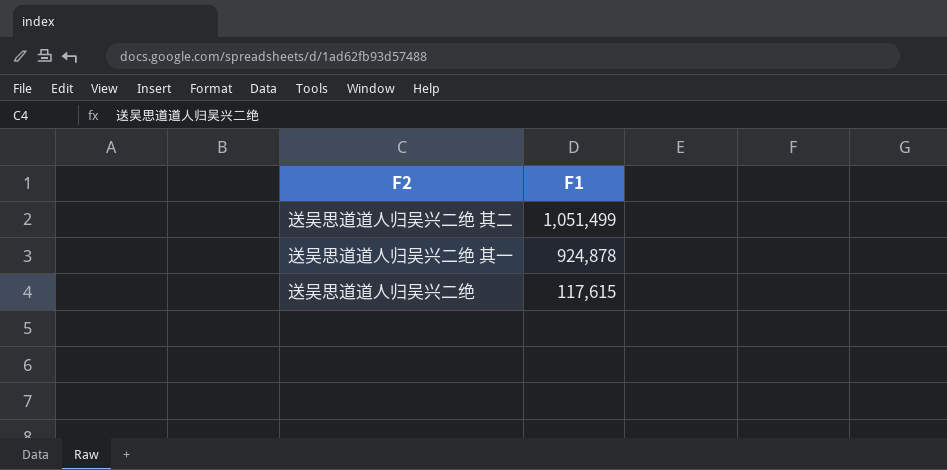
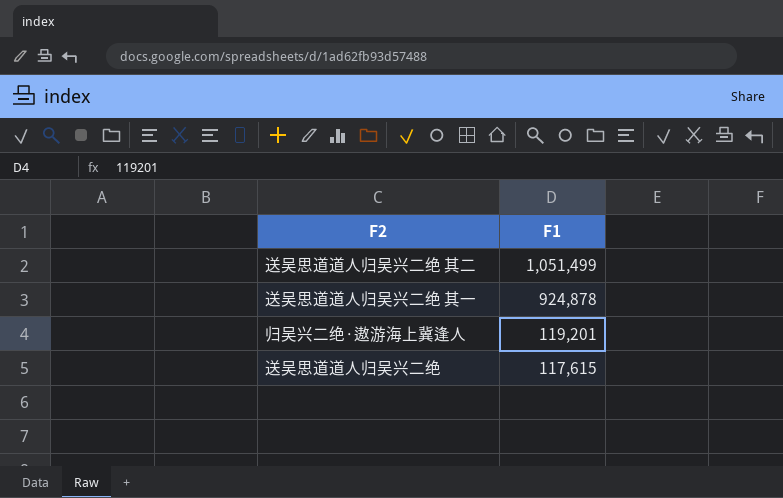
row 归吴兴二绝·遨游海上冀逢人: none -> 119,201

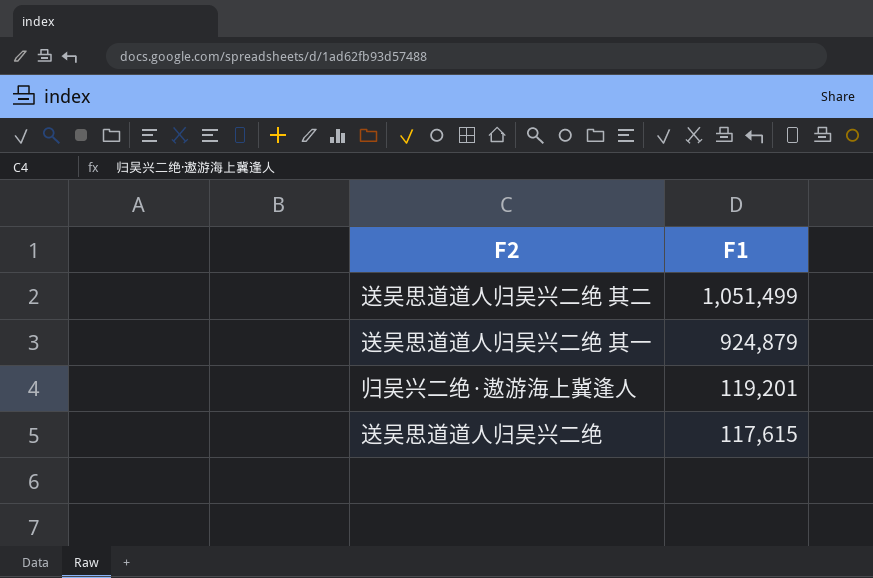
送吴思道道人归吴兴二绝 其一 | F1: 924,878 -> 924,879

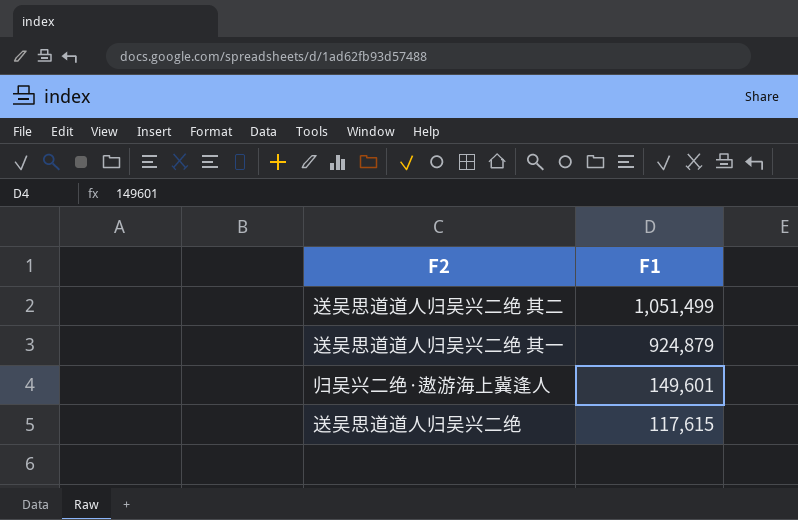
归吴兴二绝·遨游海上冀逢人 | F1: 119,201 -> 149,601

